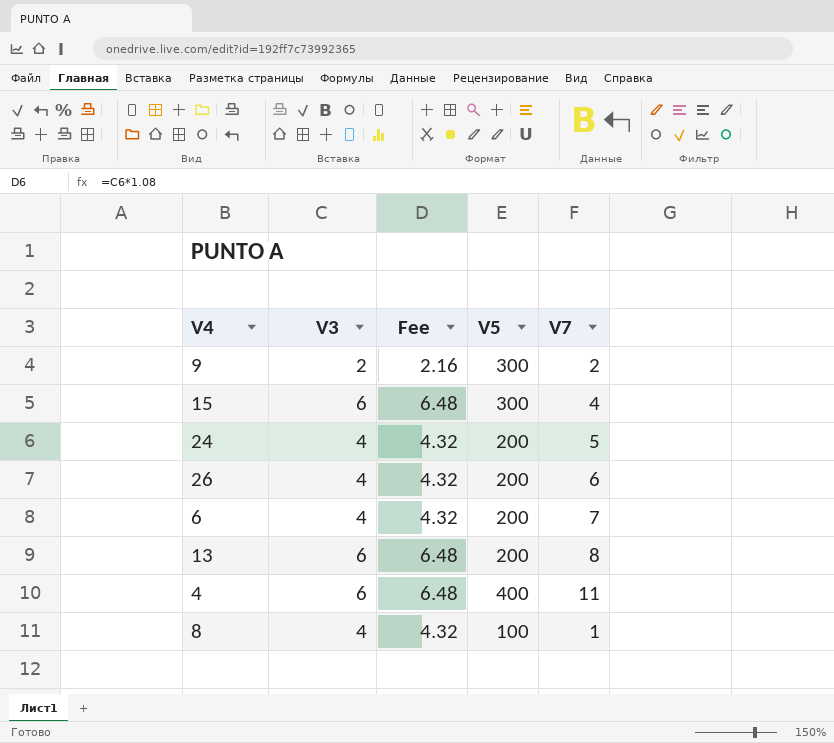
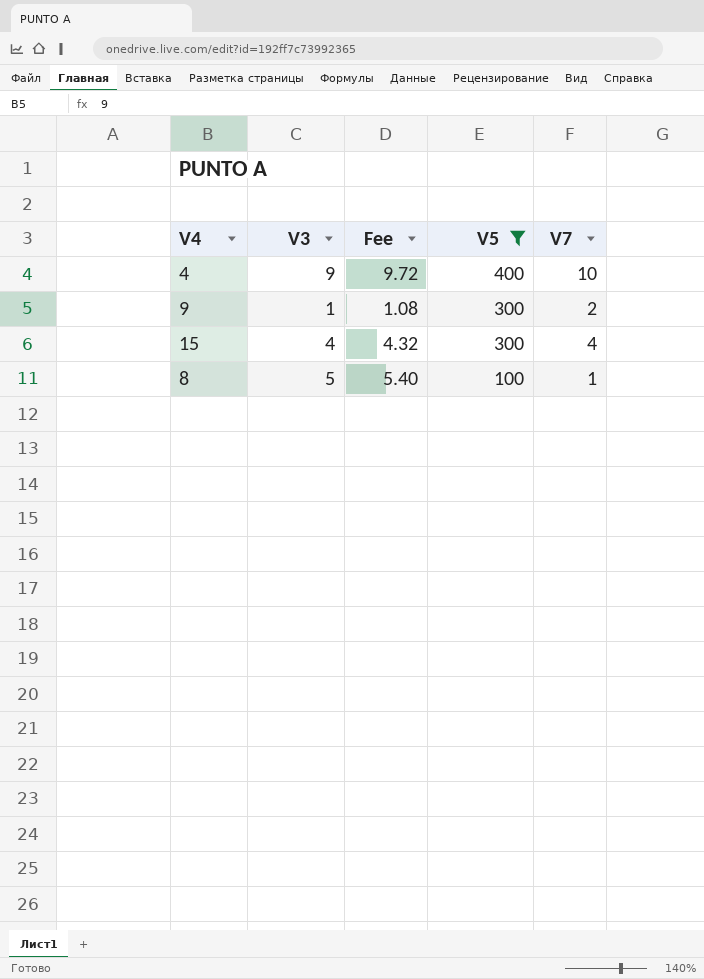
filter: none -> V5 != 200
row order: none -> V5 descending
4 | V3: 6 -> 9
4 | Fee: 6.48 -> 9.72
4 | V7: 11 -> 10
9 | V3: 2 -> 1
9 | Fee: 2.16 -> 1.08
15 | V3: 6 -> 4
15 | Fee: 6.48 -> 4.32
8 | V3: 4 -> 5
8 | Fee: 4.32 -> 5.40

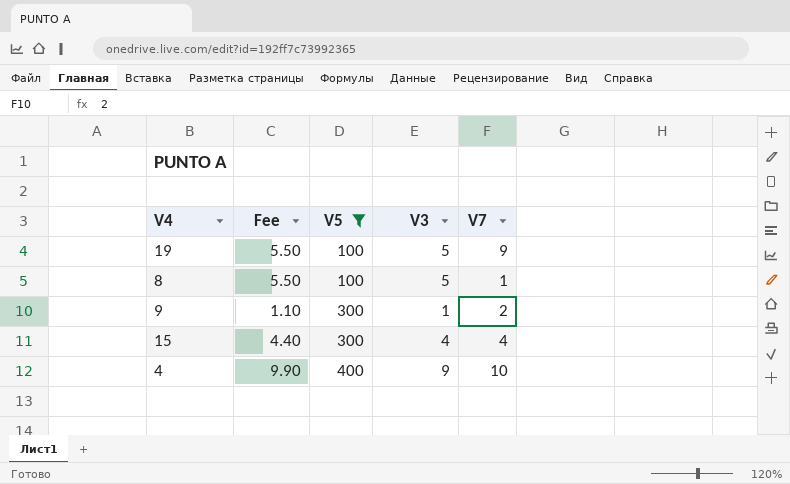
row order: V5 descending -> V5 ascending
column Fee | formula: [V3] * 1.08 -> [V3] * 1.1
column V3 | position: 2 -> 4
row 19: none -> 5.50 | 100 | 5 | 9

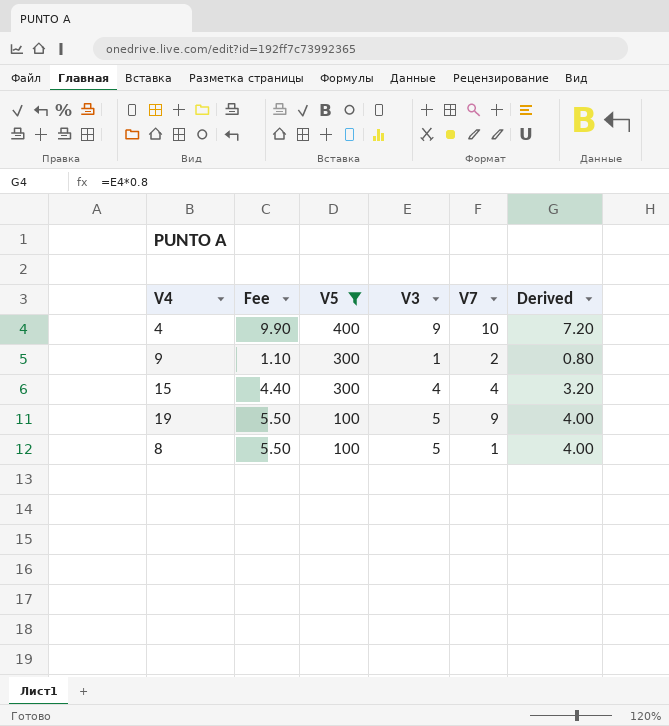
row order: V5 ascending -> V5 descending
column Derived | formula: none -> [V3] * 0.8

